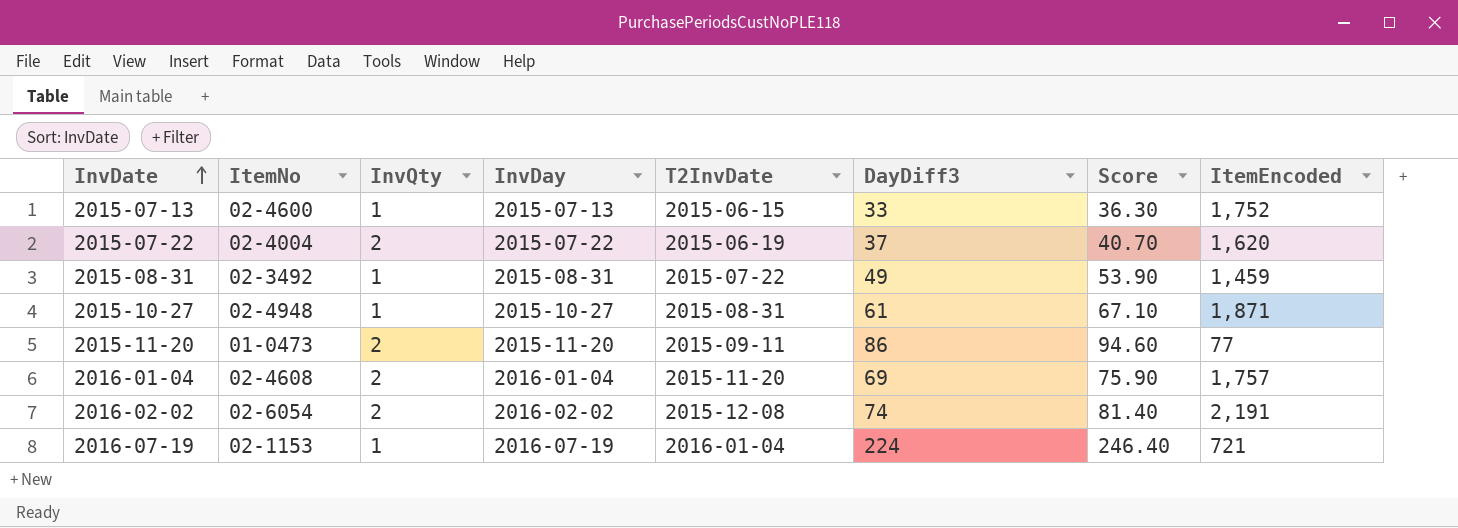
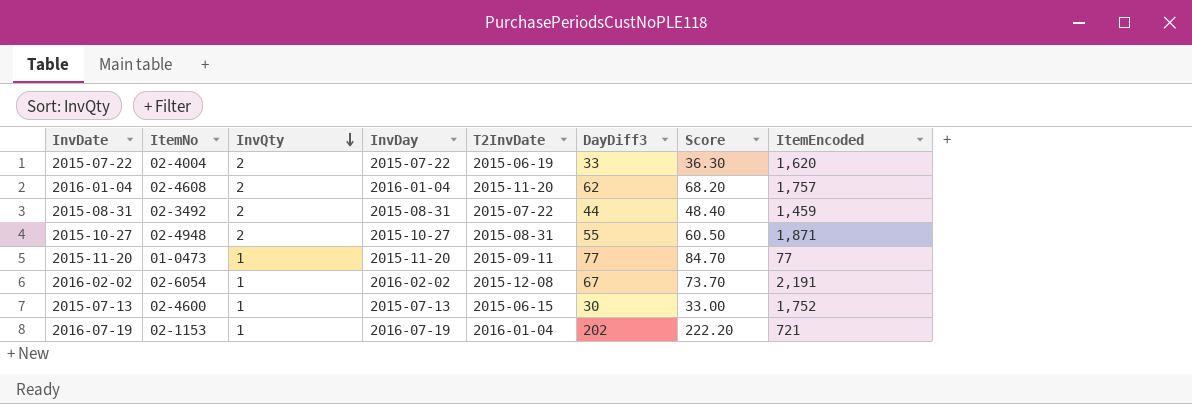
row order: InvDate ascending -> InvQty descending
2015-07-22 | DayDiff3: 37 -> 33
2015-07-22 | Score: 40.70 -> 36.30
2016-01-04 | DayDiff3: 69 -> 62
2016-01-04 | Score: 75.90 -> 68.20
2015-08-31 | InvQty: 1 -> 2
2015-08-31 | DayDiff3: 49 -> 44
2015-08-31 | Score: 53.90 -> 48.40
2015-10-27 | InvQty: 1 -> 2
2015-10-27 | DayDiff3: 61 -> 55
2015-10-27 | Score: 67.10 -> 60.50
2015-11-20 | InvQty: 2 -> 1
2015-11-20 | DayDiff3: 86 -> 77
2015-11-20 | Score: 94.60 -> 84.70
2016-02-02 | InvQty: 2 -> 1
2016-02-02 | DayDiff3: 74 -> 67
2016-02-02 | Score: 81.40 -> 73.70
2015-07-13 | DayDiff3: 33 -> 30
2015-07-13 | Score: 36.30 -> 33.00
2016-07-19 | DayDiff3: 224 -> 202
2016-07-19 | Score: 246.40 -> 222.20

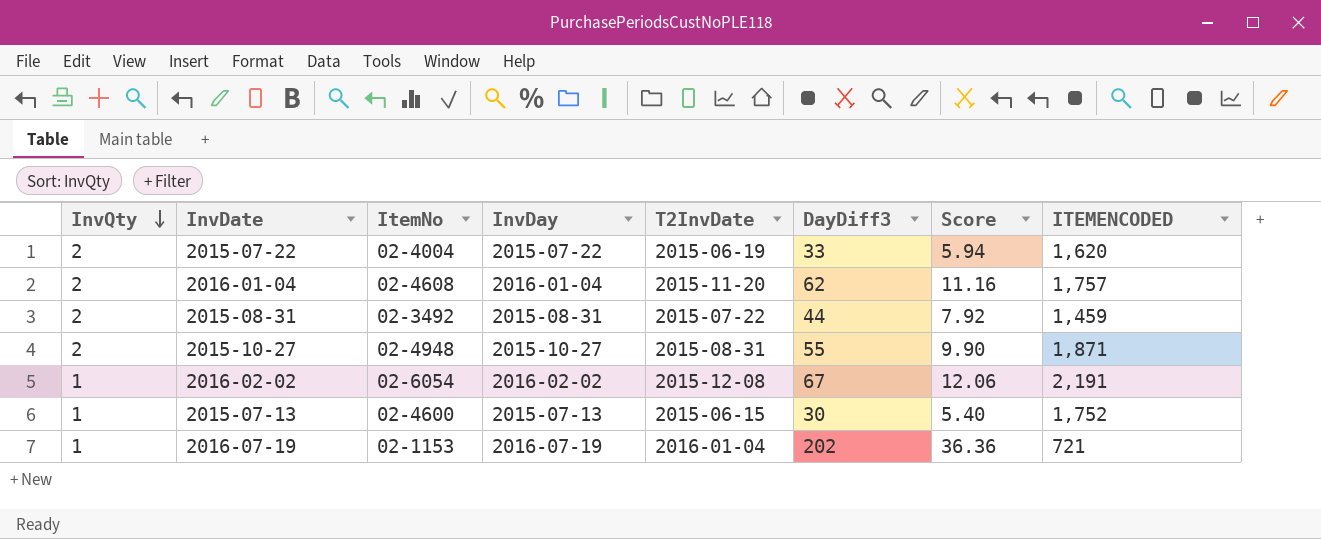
column InvQty | position: 3 -> 1
column Score | formula: [DayDiff3] * 1.1 -> [DayDiff3] * 0.18
column name: ItemEncoded -> ITEMENCODED
row 2015-11-20: 01-0473 | 1 | 2015-11-20 | 2015-09-11 | 77 | 84.70 | 77 -> none

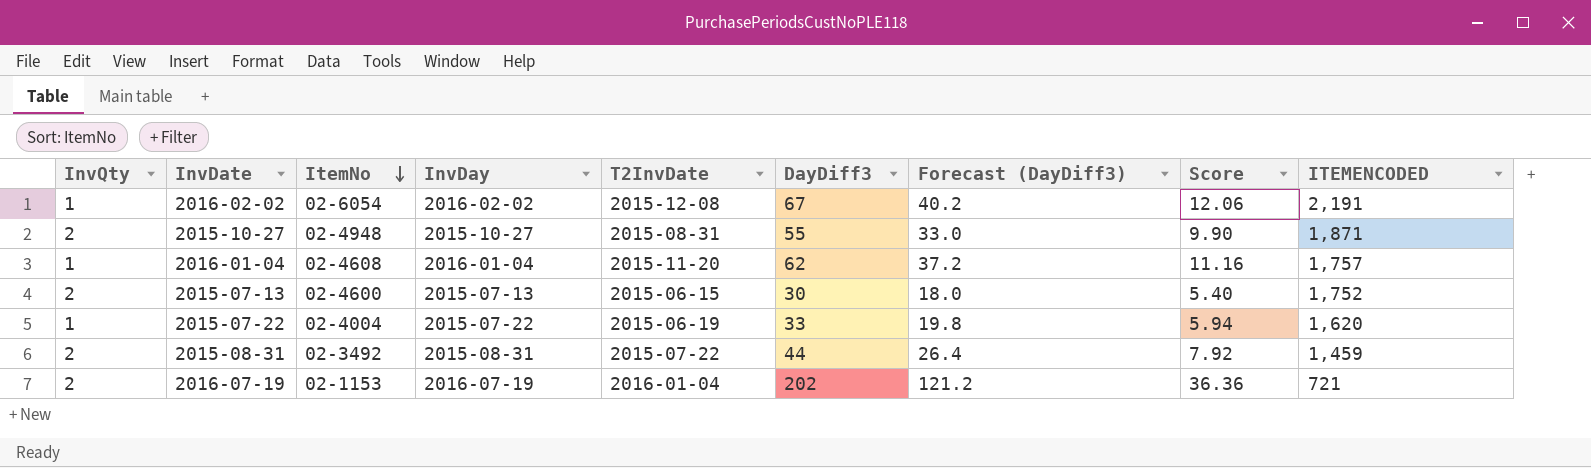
row order: InvQty descending -> ItemNo descending
column Forecast (DayDiff3) | formula: none -> [DayDiff3] * 0.6
2016-01-04 | InvQty: 2 -> 1
2015-07-13 | InvQty: 1 -> 2
2015-07-22 | InvQty: 2 -> 1
2016-07-19 | InvQty: 1 -> 2

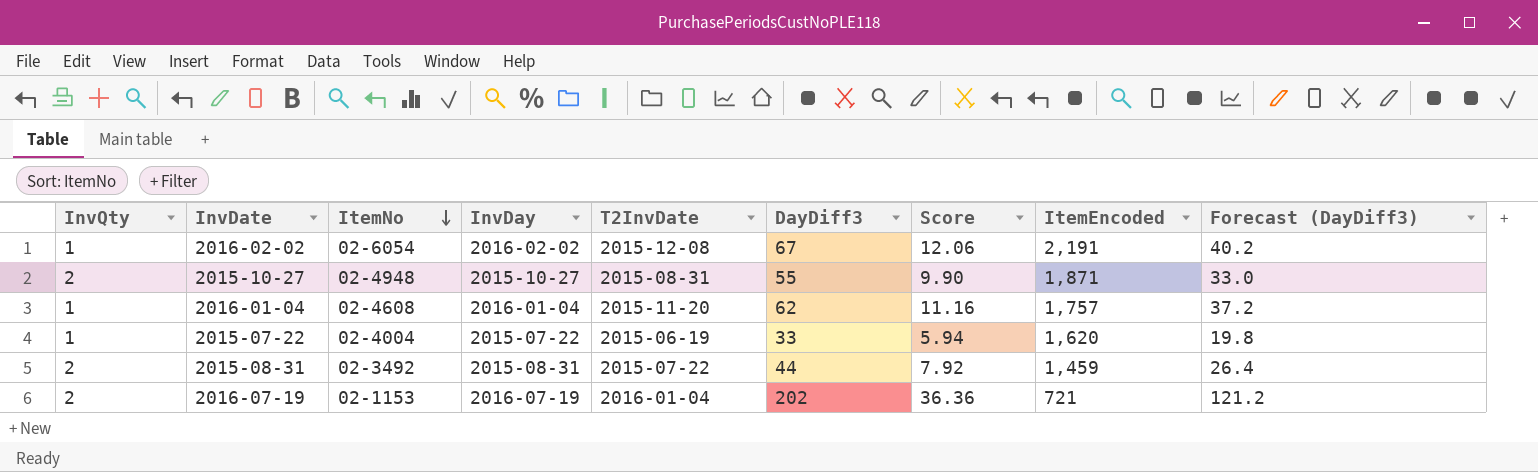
column name: ITEMENCODED -> ItemEncoded
column Forecast (DayDiff3) | position: 7 -> 9
row 2015-07-13: 2 | 02-4600 | 2015-07-13 | 2015-06-15 | 30 | 18.0 | 5.40 | 1,752 -> none

